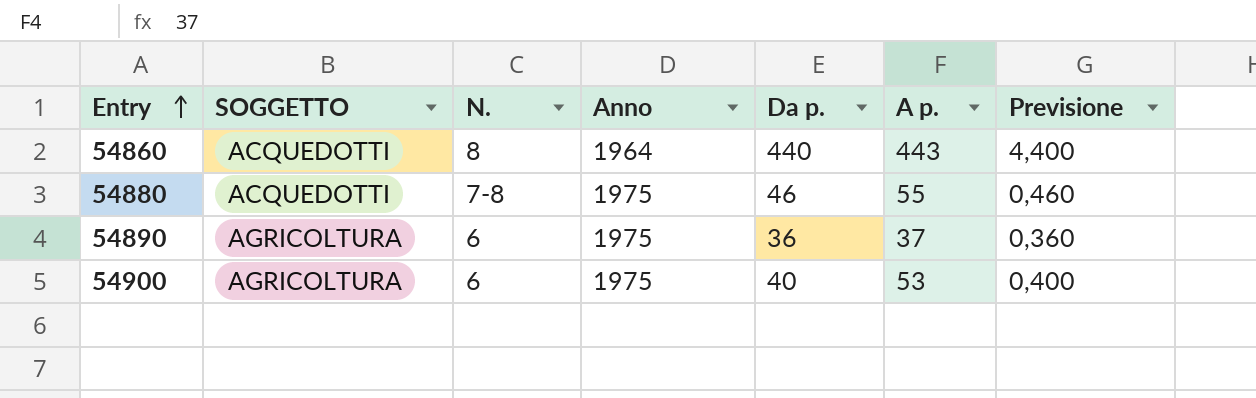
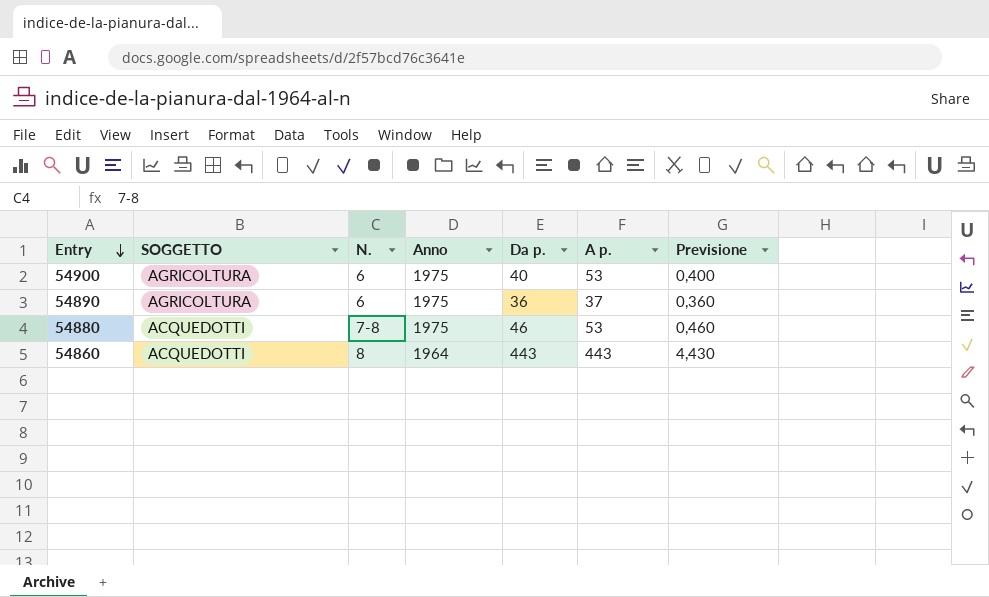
row order: Entry ascending -> Entry descending
54880 | A p.: 55 -> 53
54860 | Da p.: 440 -> 443
54860 | Previsione: 4,400 -> 4,430

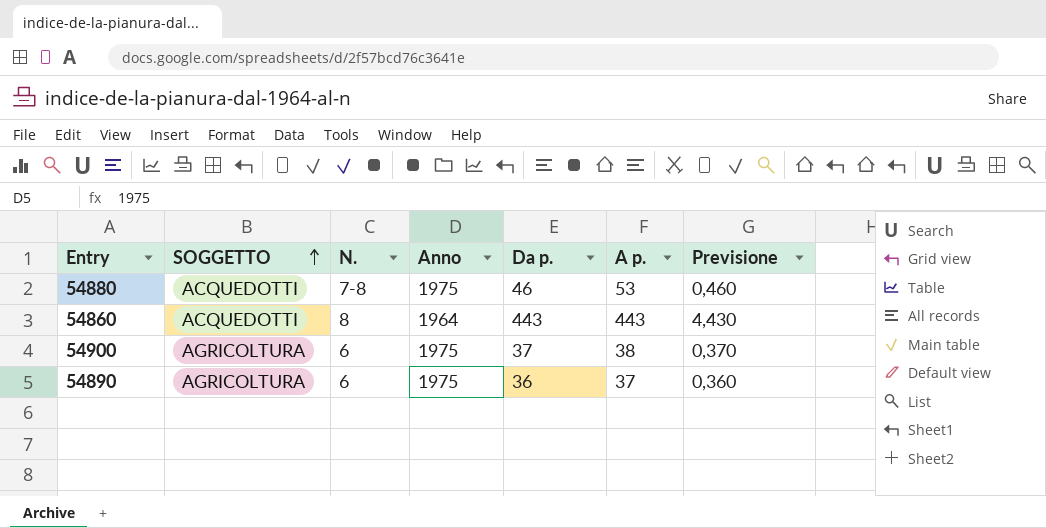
row order: Entry descending -> SOGGETTO ascending
54900 | Da p.: 40 -> 37
54900 | A p.: 53 -> 38
54900 | Previsione: 0,400 -> 0,370

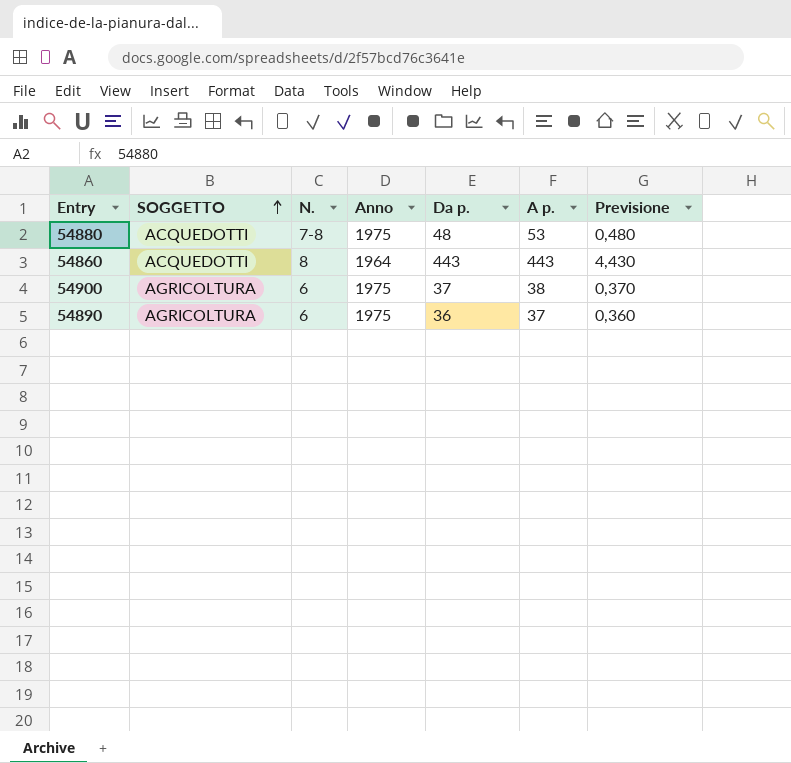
54880 | Da p.: 46 -> 48
54880 | Previsione: 0,460 -> 0,480

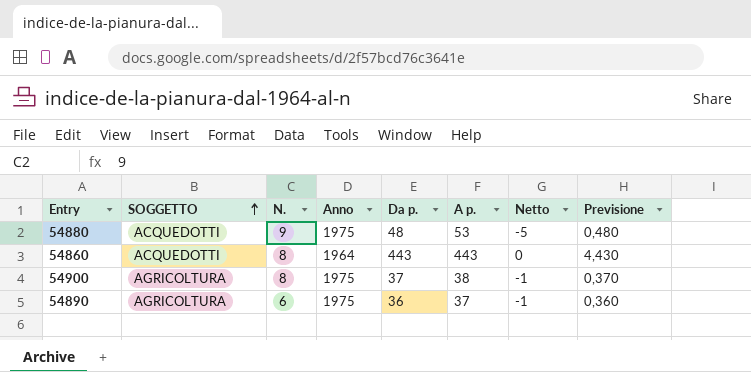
column Netto | formula: none -> [Da p.] - [A p.]
54880 | N.: 7-8 -> 9
54900 | N.: 6 -> 8

